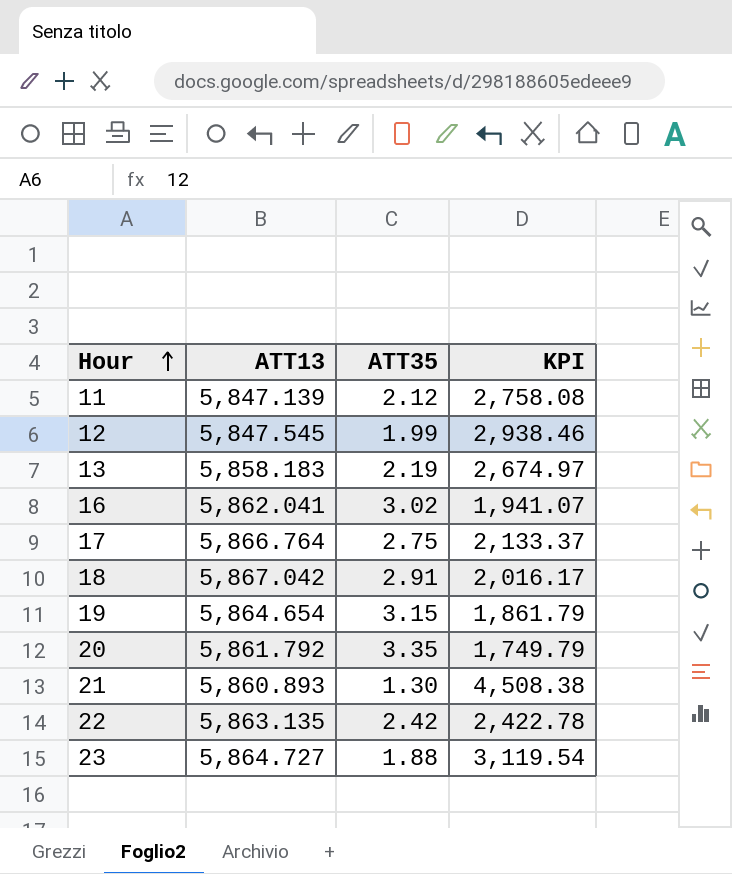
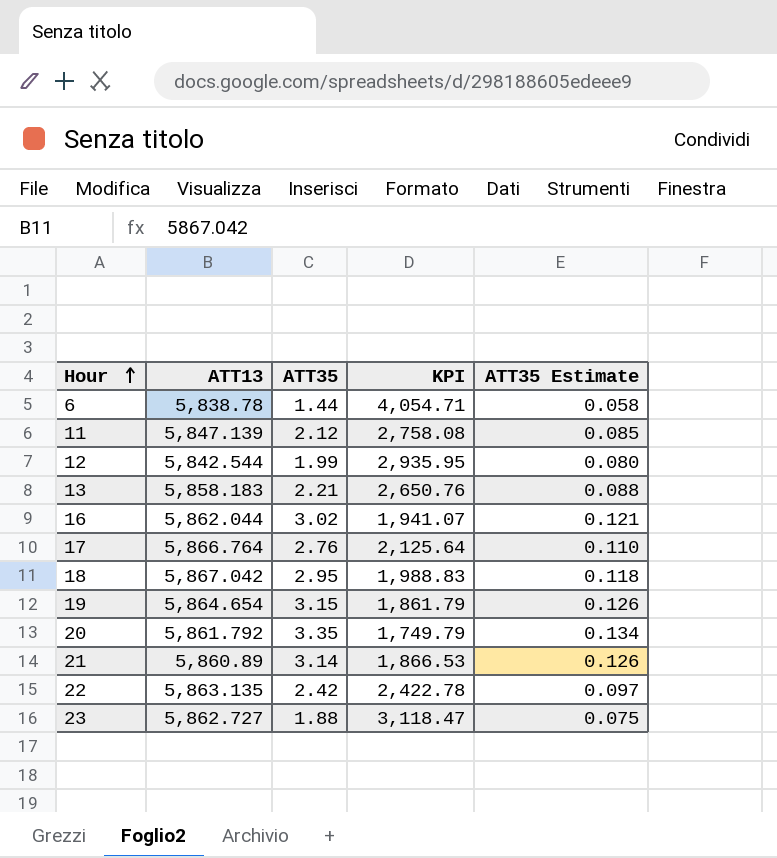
column ATT35 Estimate | formula: none -> [ATT35] * 0.04
row 6: none -> 5,838.78 | 1.44 | 4,054.71 | 0.058
12 | ATT13: 5,847.545 -> 5,842.544
12 | KPI: 2,938.46 -> 2,935.95
13 | ATT35: 2.19 -> 2.21
13 | KPI: 2,674.97 -> 2,650.76
16 | ATT13: 5,862.041 -> 5,862.044
17 | ATT35: 2.75 -> 2.76
17 | KPI: 2,133.37 -> 2,125.64
18 | ATT35: 2.91 -> 2.95
18 | KPI: 2,016.17 -> 1,988.83
21 | ATT13: 5,860.893 -> 5,860.89
21 | ATT35: 1.30 -> 3.14
21 | KPI: 4,508.38 -> 1,866.53
23 | ATT13: 5,864.727 -> 5,862.727
23 | KPI: 3,119.54 -> 3,118.47

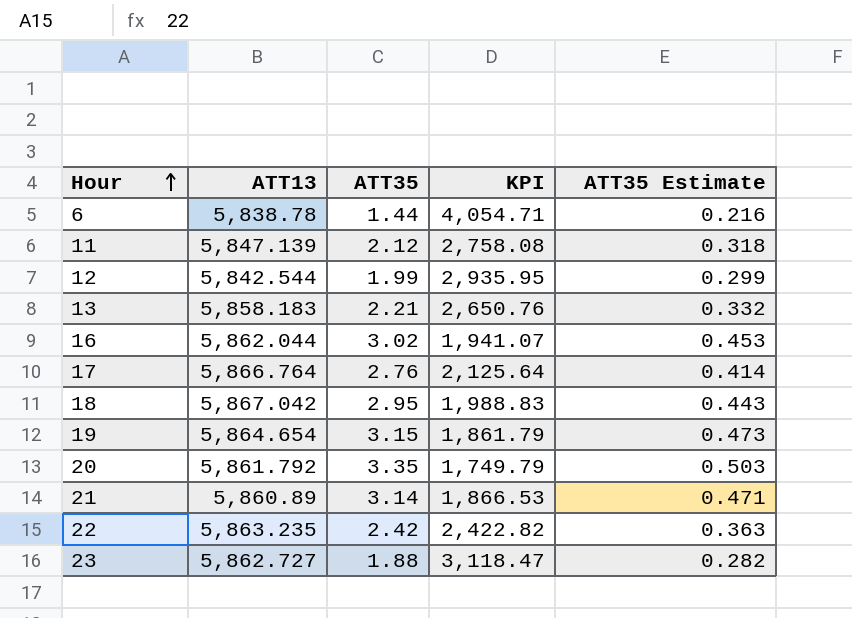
column ATT35 Estimate | formula: [ATT35] * 0.04 -> [ATT35] * 0.15
22 | ATT13: 5,863.135 -> 5,863.235
22 | KPI: 2,422.78 -> 2,422.82

